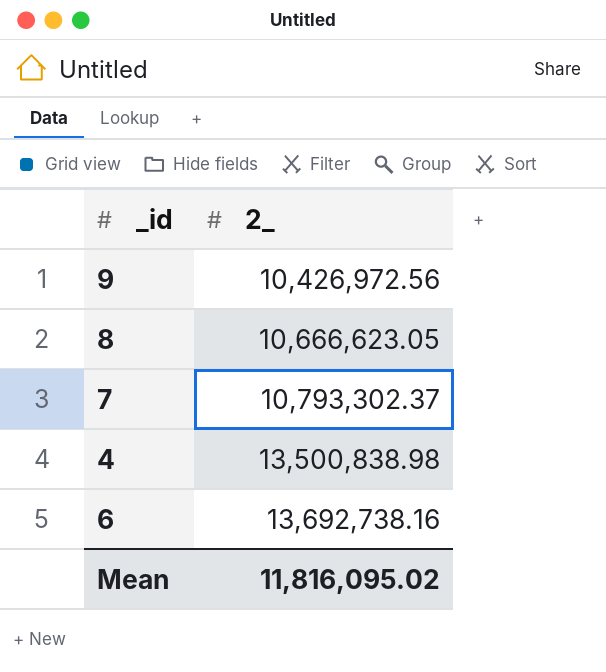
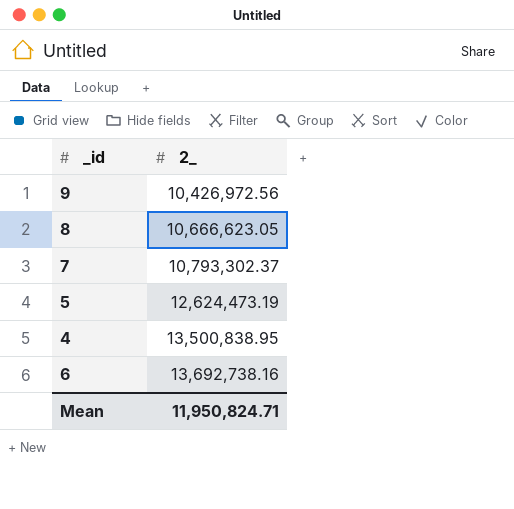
row 5: none -> 12,624,473.19
4 | 2_: 13,500,838.98 -> 13,500,838.95
Mean | 2_: 11,816,095.02 -> 11,950,824.71

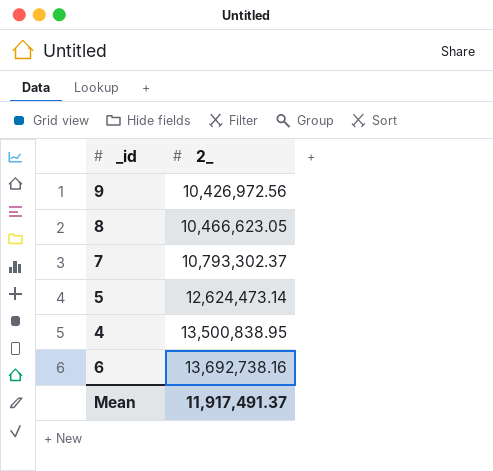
8 | 2_: 10,666,623.05 -> 10,466,623.05
5 | 2_: 12,624,473.19 -> 12,624,473.14
Mean | 2_: 11,950,824.71 -> 11,917,491.37

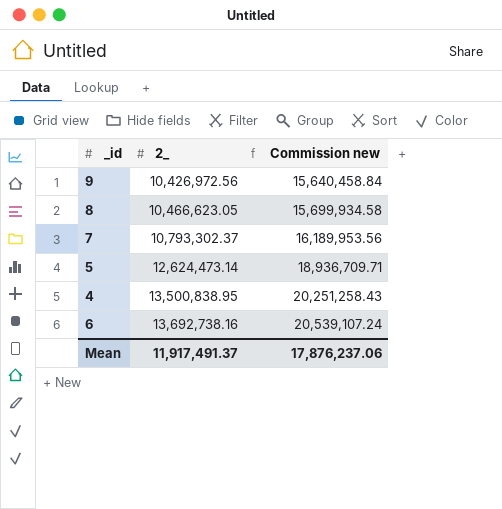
column Commission new | formula: none -> [2_] * 1.5

